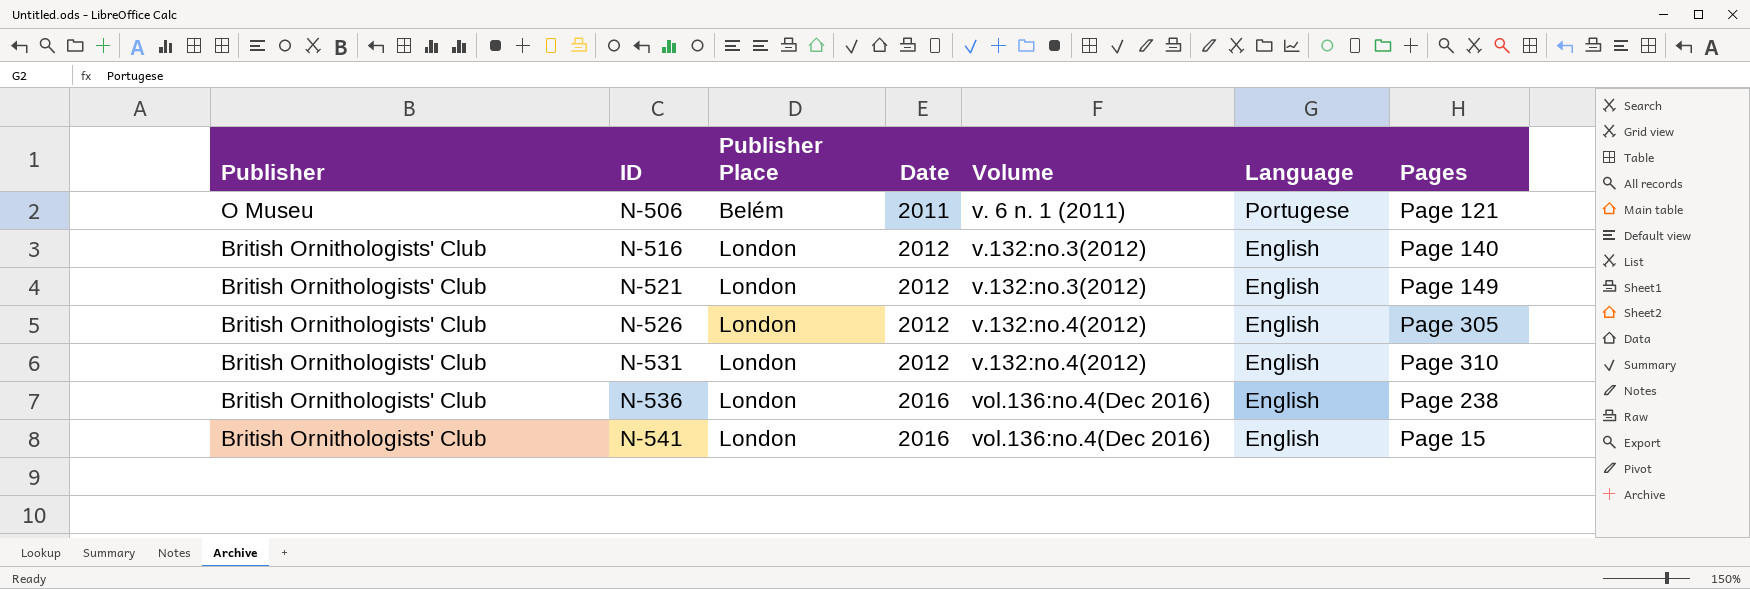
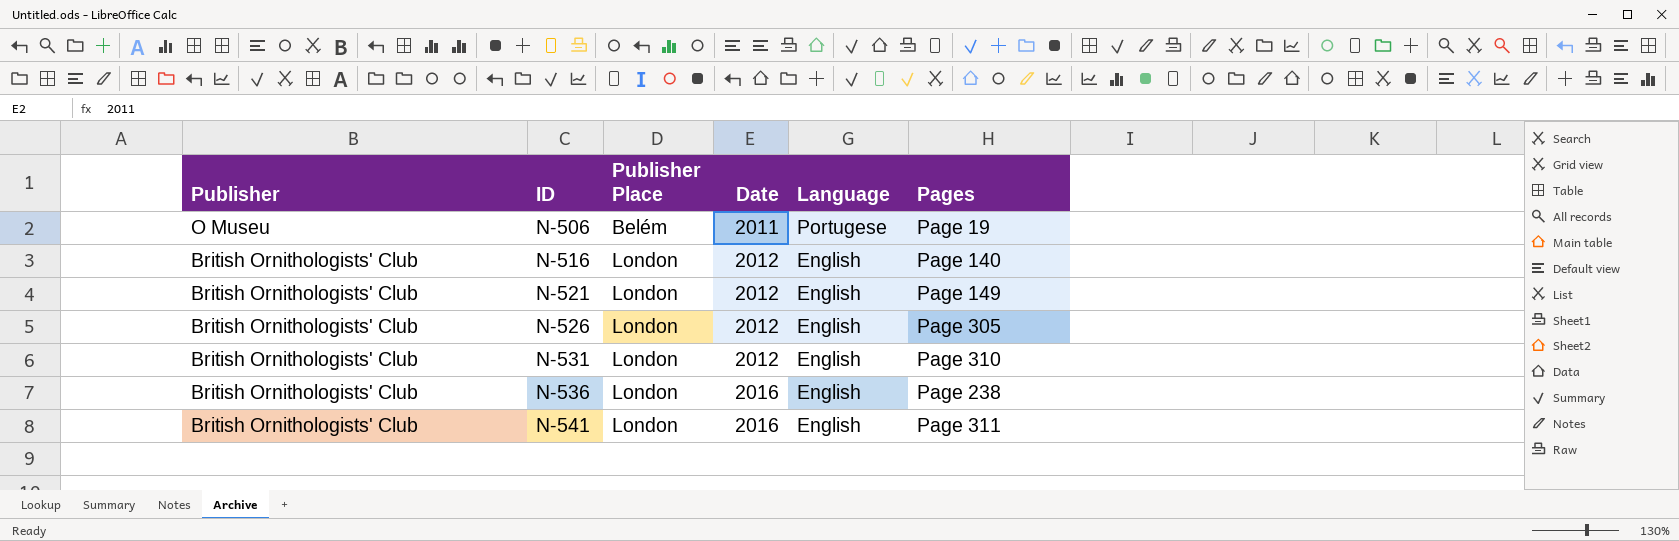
column Volume | position: 5 -> none
N-506 | Pages: Page 121 -> Page 19
N-541 | Pages: Page 15 -> Page 311

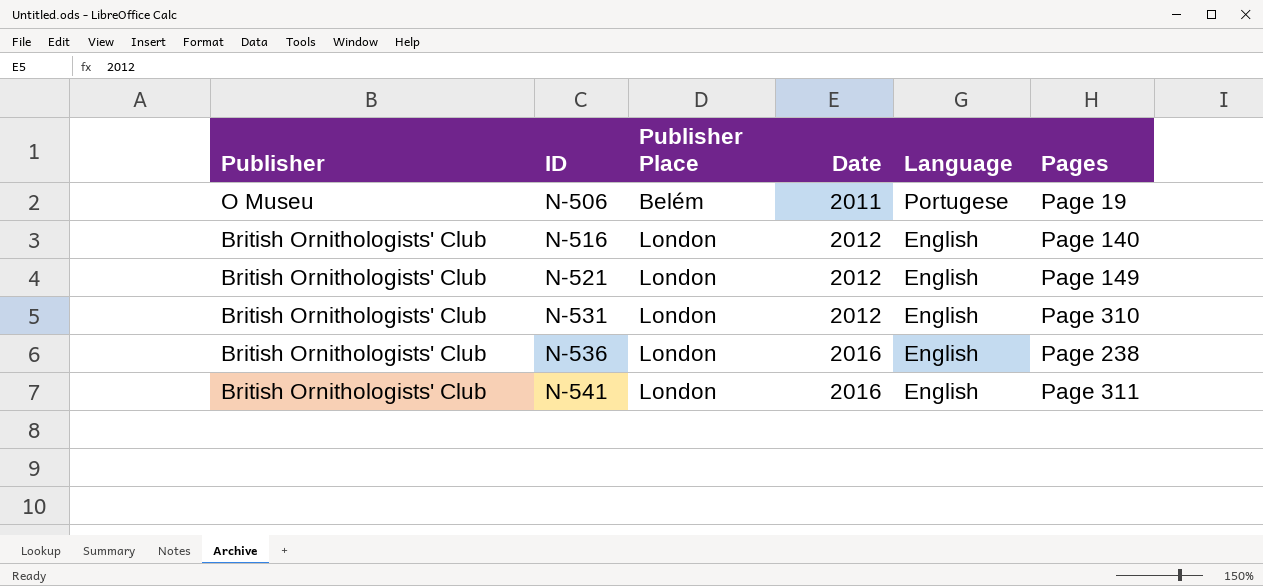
row N-526: British Ornithologists' Club | London | 2012 | English | Page 305 -> none

